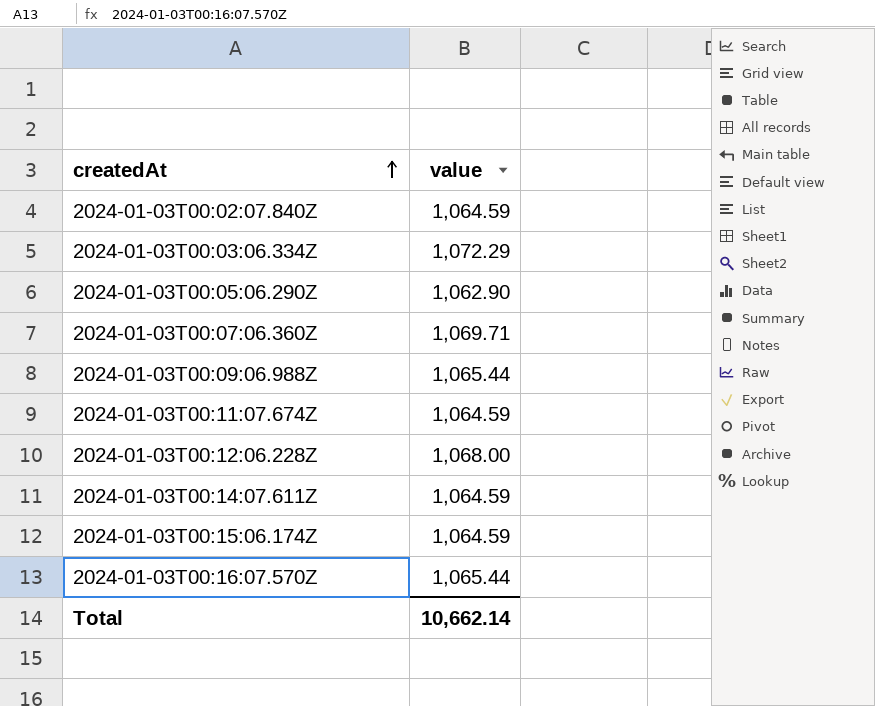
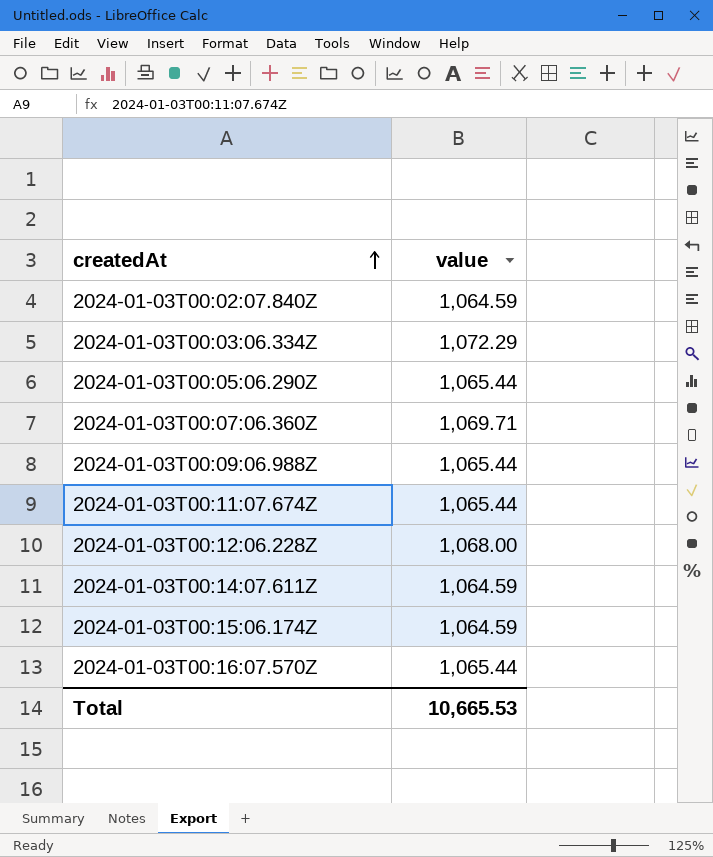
2024-01-03T00:05:06.290Z | value: 1,062.90 -> 1,065.44
2024-01-03T00:11:07.674Z | value: 1,064.59 -> 1,065.44
Total | value: 10,662.14 -> 10,665.53

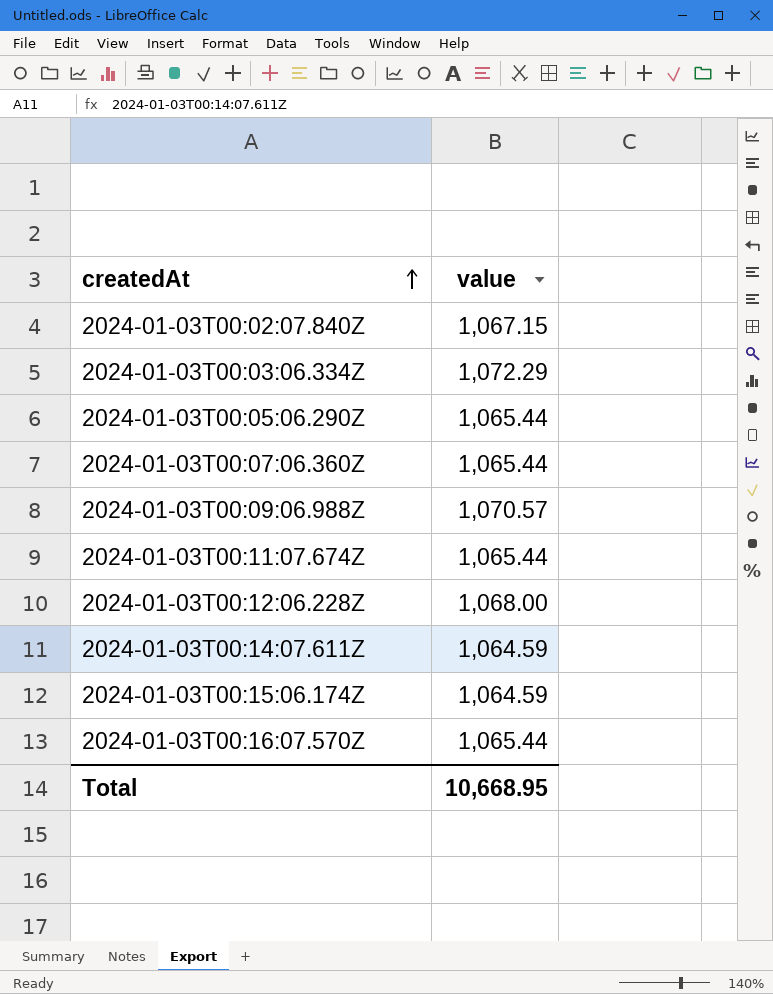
2024-01-03T00:02:07.840Z | value: 1,064.59 -> 1,067.15
2024-01-03T00:07:06.360Z | value: 1,069.71 -> 1,065.44
2024-01-03T00:09:06.988Z | value: 1,065.44 -> 1,070.57
Total | value: 10,665.53 -> 10,668.95

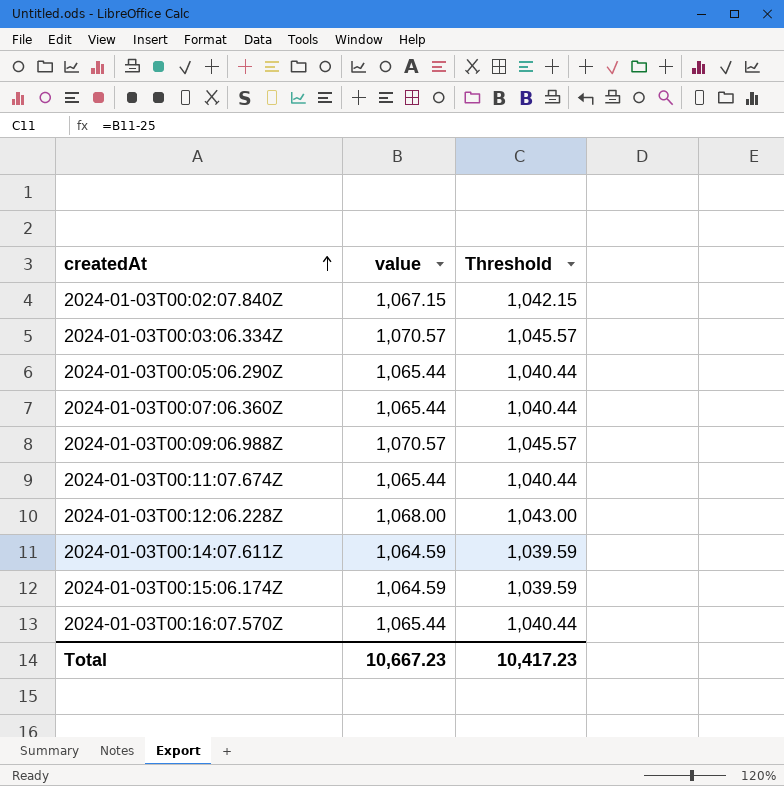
column Threshold | formula: none -> [value] - 25
2024-01-03T00:03:06.334Z | value: 1,072.29 -> 1,070.57
Total | value: 10,668.95 -> 10,667.23

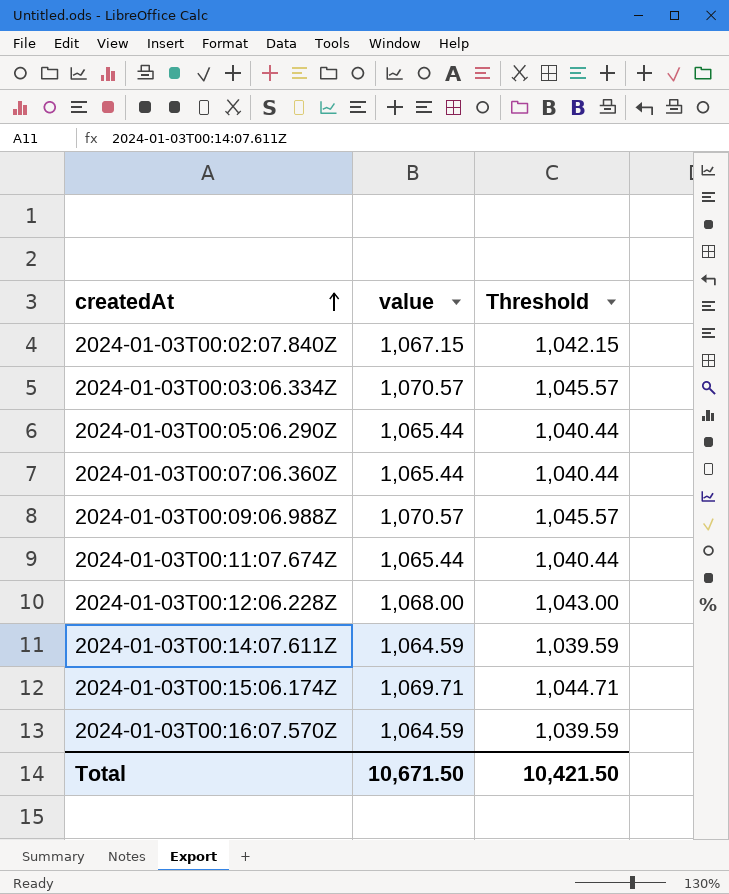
2024-01-03T00:15:06.174Z | value: 1,064.59 -> 1,069.71
2024-01-03T00:15:06.174Z | Threshold: 1,039.59 -> 1,044.71
2024-01-03T00:16:07.570Z | value: 1,065.44 -> 1,064.59
2024-01-03T00:16:07.570Z | Threshold: 1,040.44 -> 1,039.59
Total | value: 10,667.23 -> 10,671.50
Total | Threshold: 10,417.23 -> 10,421.50

